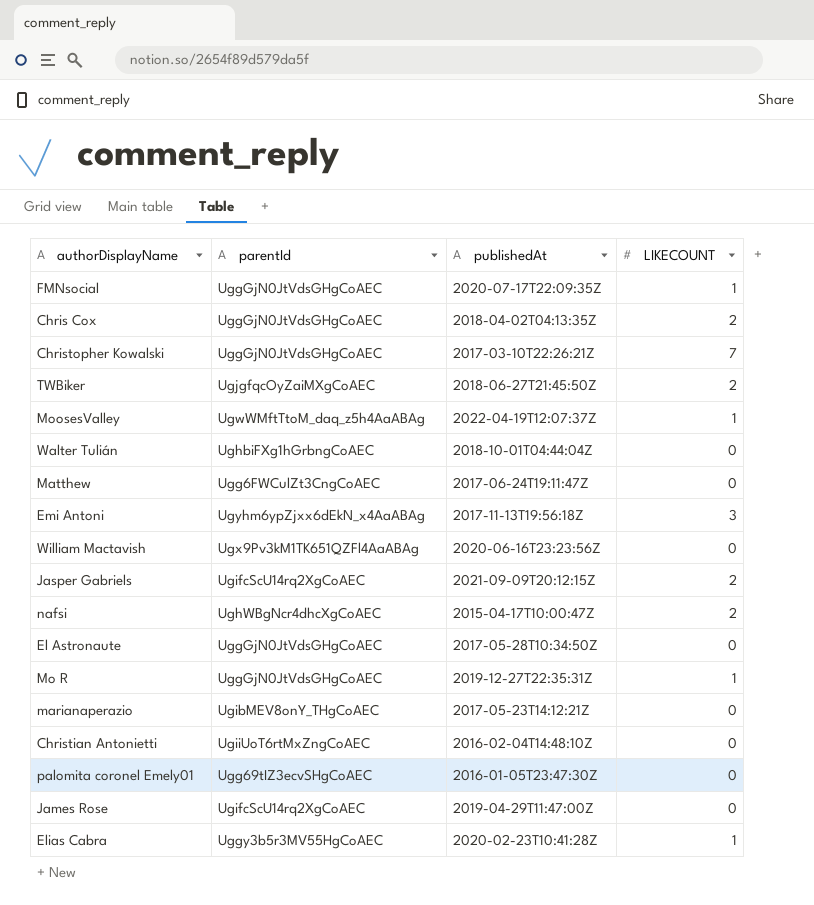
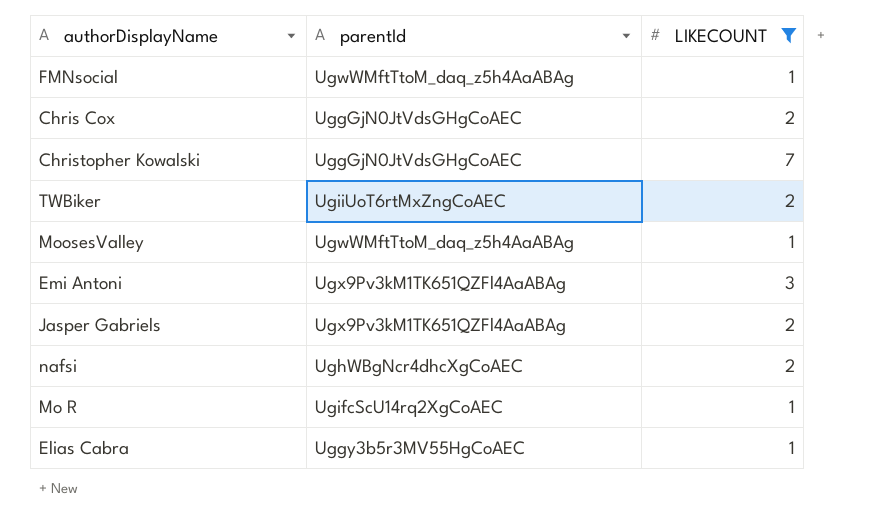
filter: none -> LIKECOUNT != 0
column publishedAt | position: 3 -> none
FMNsocial | parentId: UggGjN0JtVdsGHgCoAEC -> UgwWMftTtoM_daq_z5h4AaABAg
TWBiker | parentId: UgjgfqcOyZaiMXgCoAEC -> UgiiUoT6rtMxZngCoAEC
Emi Antoni | parentId: Ugyhm6ypZjxx6dEkN_x4AaABAg -> Ugx9Pv3kM1TK651QZFl4AaABAg
Jasper Gabriels | parentId: UgifcScU14rq2XgCoAEC -> Ugx9Pv3kM1TK651QZFl4AaABAg
Mo R | parentId: UggGjN0JtVdsGHgCoAEC -> UgifcScU14rq2XgCoAEC

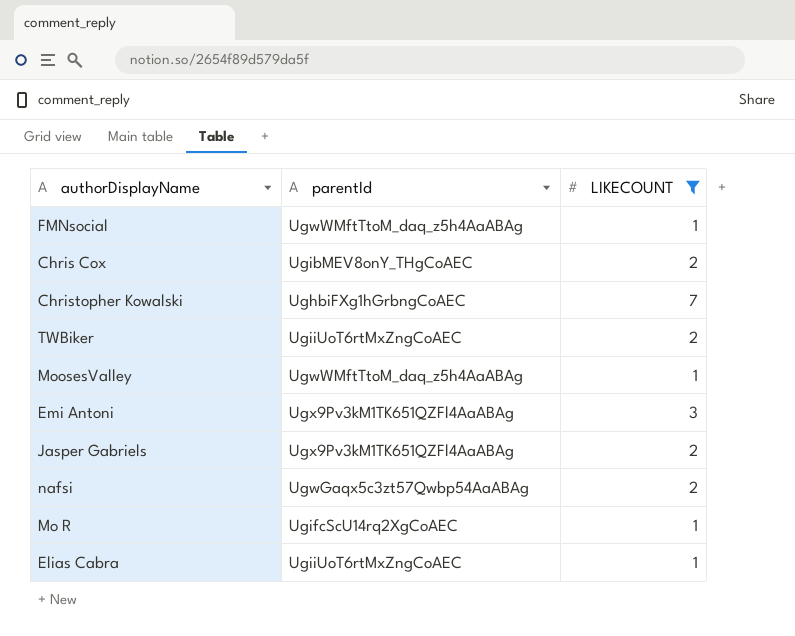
Chris Cox | parentId: UggGjN0JtVdsGHgCoAEC -> UgibMEV8onY_THgCoAEC
Christopher Kowalski | parentId: UggGjN0JtVdsGHgCoAEC -> UghbiFXg1hGrbngCoAEC
nafsi | parentId: UghWBgNcr4dhcXgCoAEC -> UgwGaqx5c3zt57Qwbp54AaABAg
Elias Cabra | parentId: Uggy3b5r3MV55HgCoAEC -> UgiiUoT6rtMxZngCoAEC

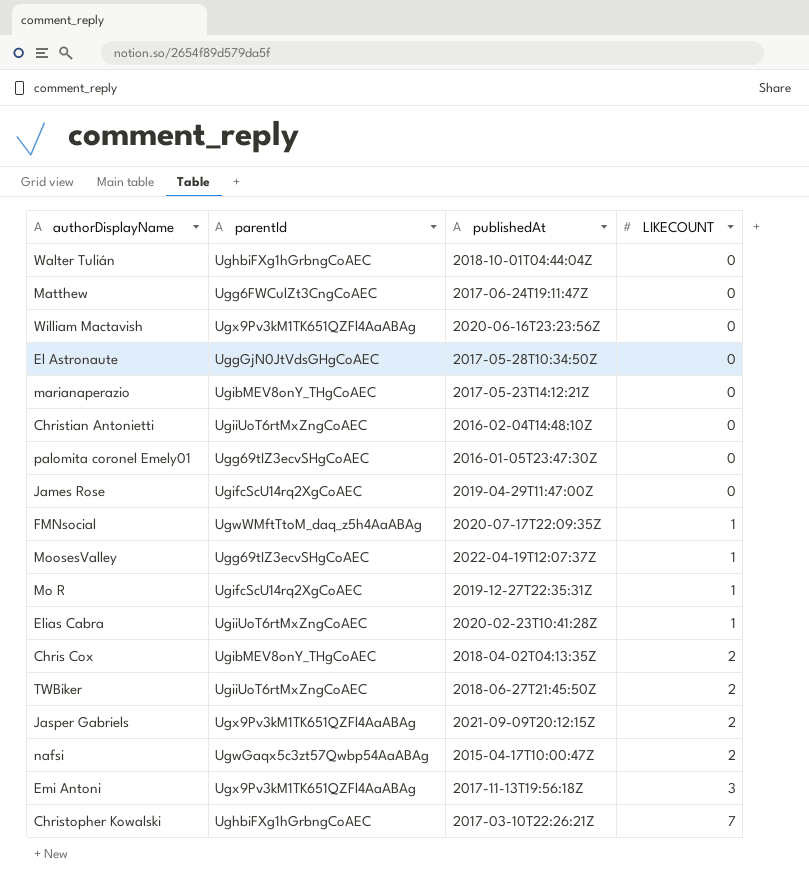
filter: LIKECOUNT != 0 -> none
row order: none -> LIKECOUNT ascending
column publishedAt | position: none -> 3
MoosesValley | parentId: UgwWMftTtoM_daq_z5h4AaABAg -> Ugg69tIZ3ecvSHgCoAEC

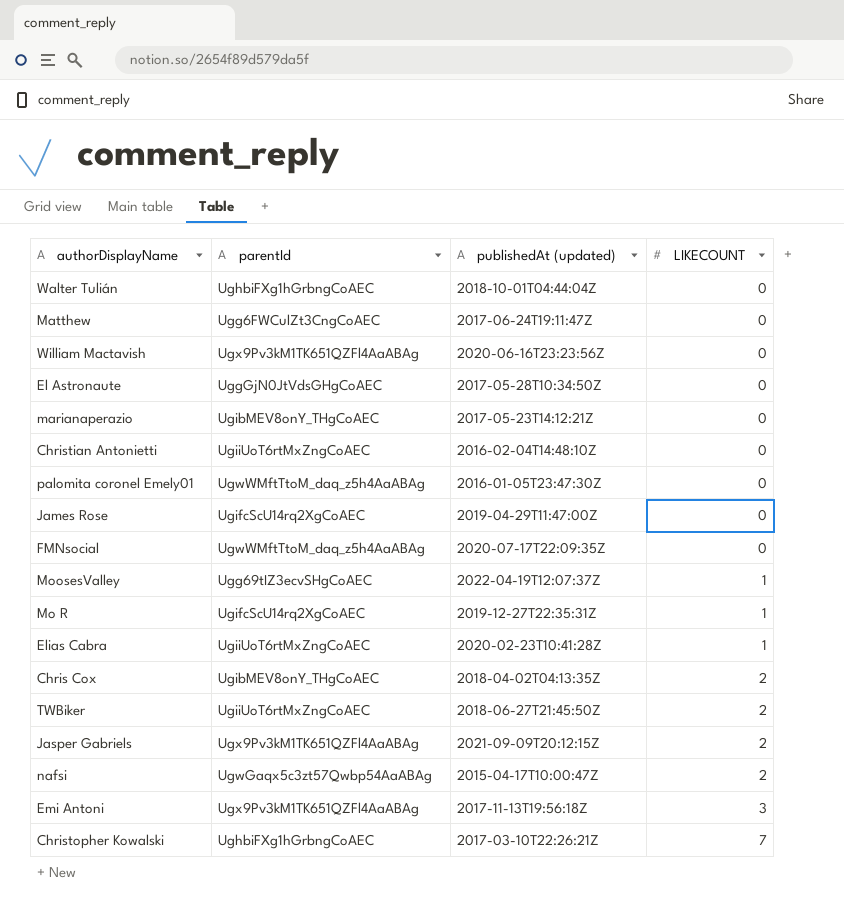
column name: publishedAt -> publishedAt (updated)
palomita coronel Emely01 | parentId: Ugg69tIZ3ecvSHgCoAEC -> UgwWMftTtoM_daq_z5h4AaABAg
FMNsocial | LIKECOUNT: 1 -> 0

